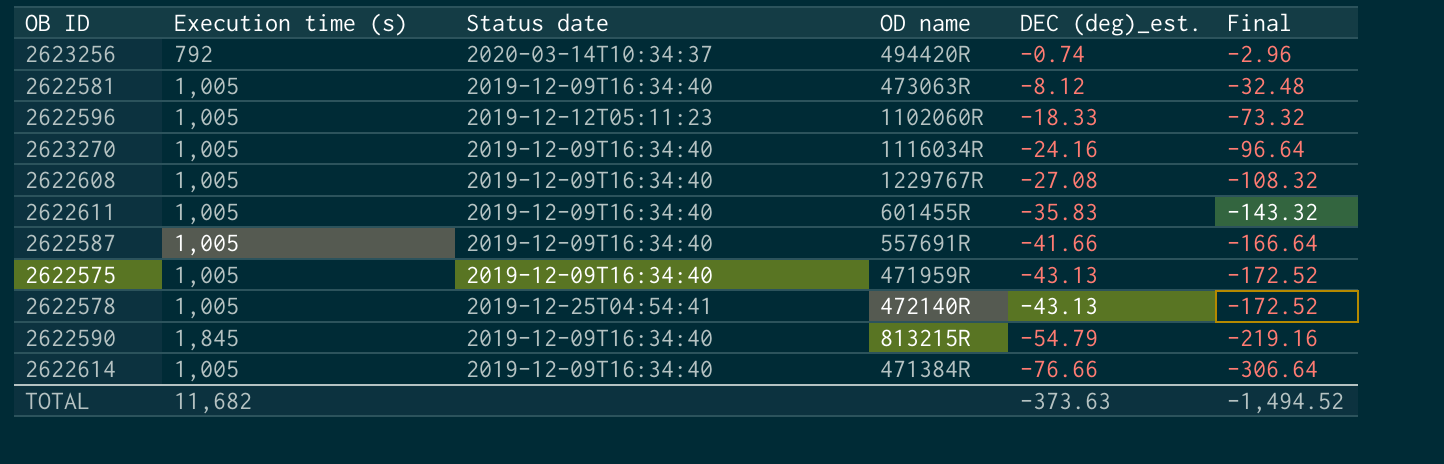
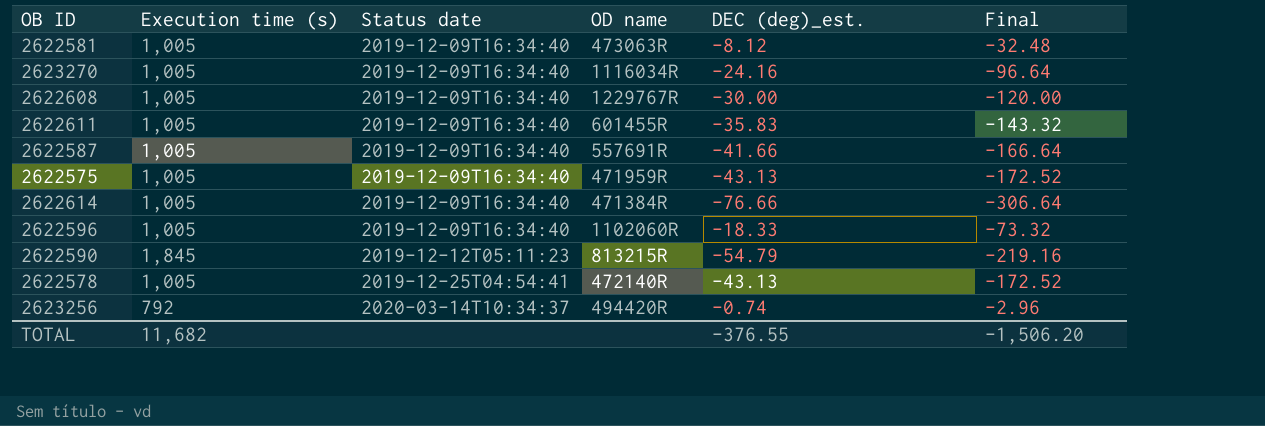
row order: DEC (deg)_est. descending -> Status date ascending
2622608 | DEC (deg)_est.: -27.08 -> -30.00
2622608 | Final: -108.32 -> -120.00
2622596 | Status date: 2019-12-12T05:11:23 -> 2019-12-09T16:34:40
2622590 | Status date: 2019-12-09T16:34:40 -> 2019-12-12T05:11:23
TOTAL | DEC (deg)_est.: -373.63 -> -376.55
TOTAL | Final: -1,494.52 -> -1,506.20

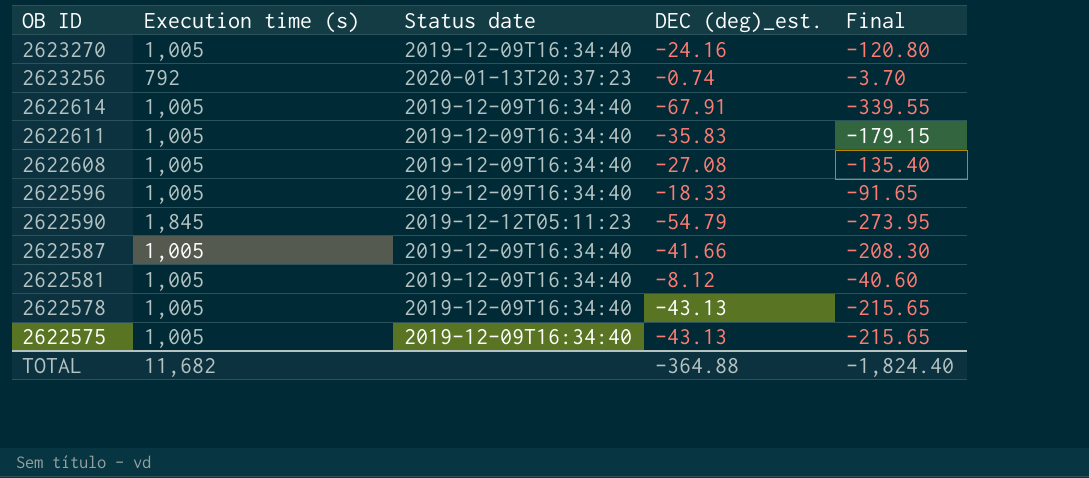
row order: Status date ascending -> OB ID descending
column OD name | position: 4 -> none
column Final | formula: [DEC (deg)_est.] * 4 -> [DEC (deg)_est.] * 5
2623256 | Status date: 2020-03-14T10:34:37 -> 2020-01-13T20:37:23
2622614 | DEC (deg)_est.: -76.66 -> -67.91
2622608 | DEC (deg)_est.: -30.00 -> -27.08
2622578 | Status date: 2019-12-25T04:54:41 -> 2019-12-09T16:34:40
TOTAL | DEC (deg)_est.: -376.55 -> -364.88
TOTAL | Final: -1,506.20 -> -1,824.40

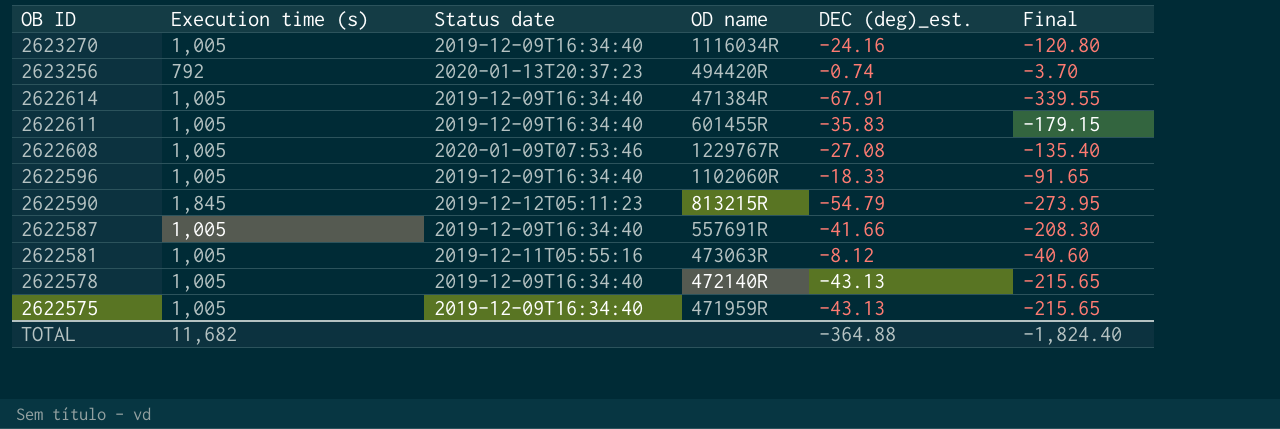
column OD name | position: none -> 4
2622608 | Status date: 2019-12-09T16:34:40 -> 2020-01-09T07:53:46
2622581 | Status date: 2019-12-09T16:34:40 -> 2019-12-11T05:55:16

